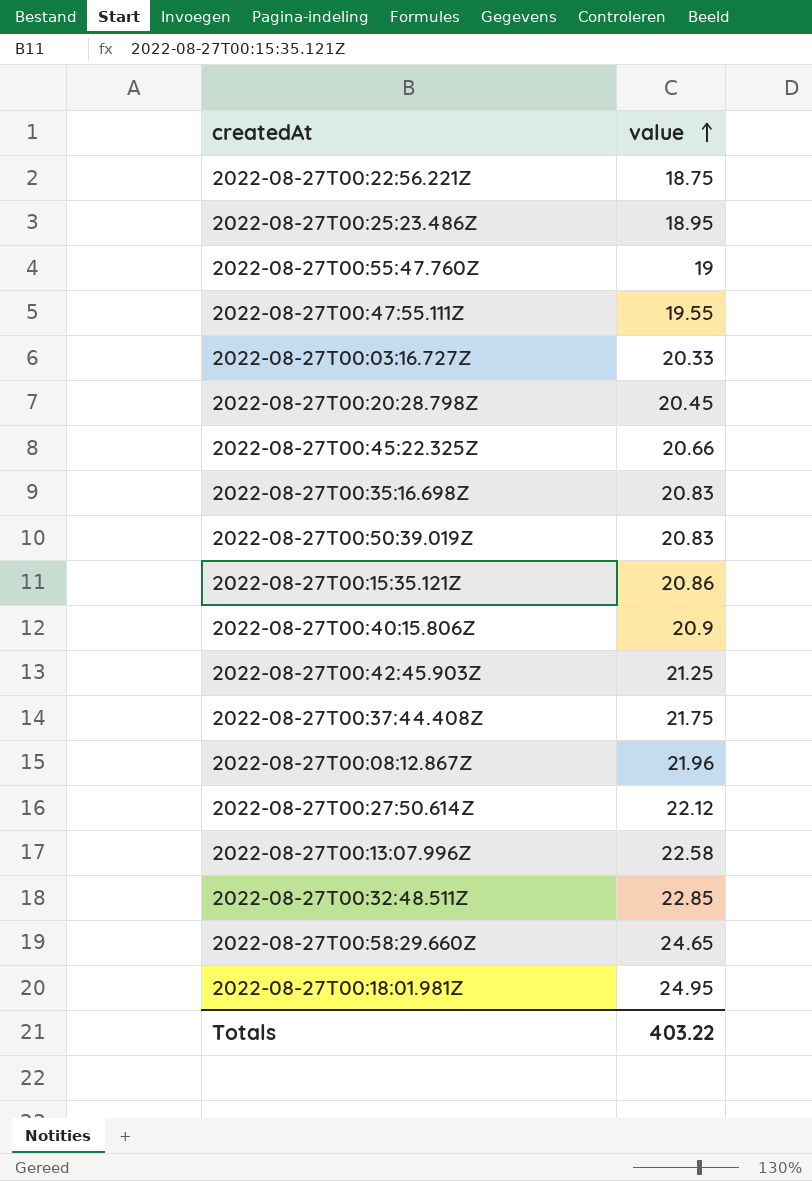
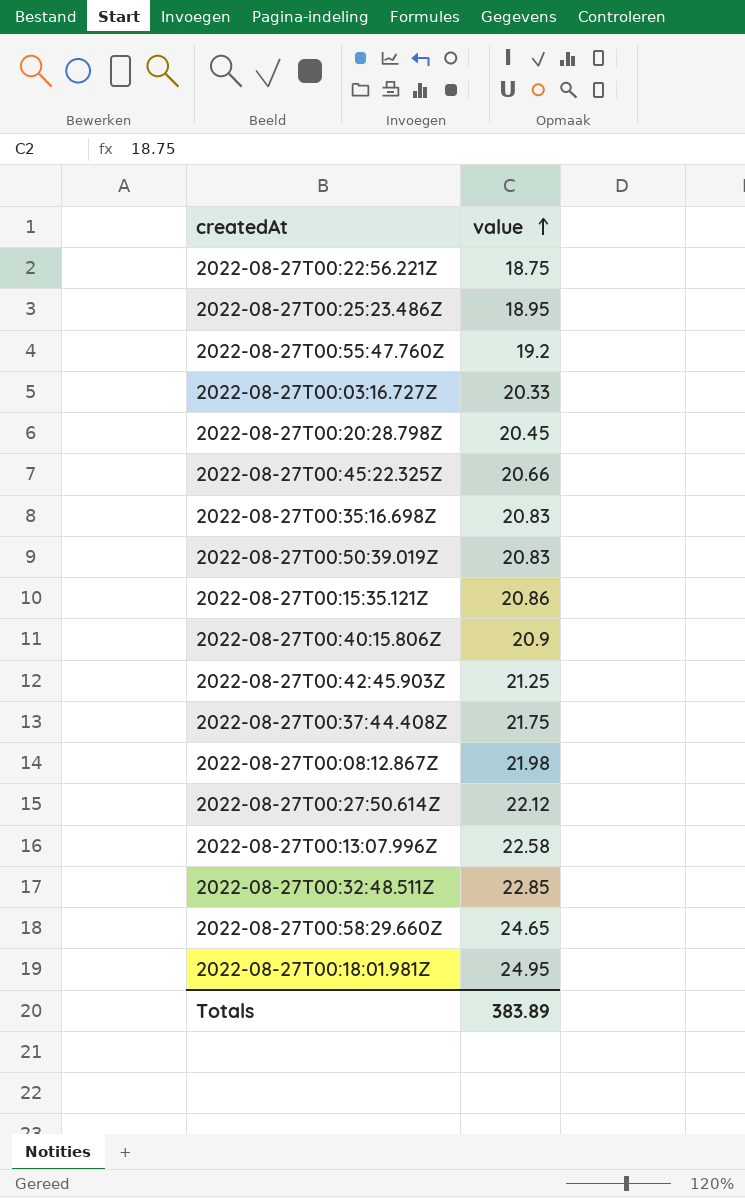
row 2022-08-27T00:47:55.111Z: 19.55 -> none
2022-08-27T00:55:47.760Z | value: 19 -> 19.2
2022-08-27T00:08:12.867Z | value: 21.96 -> 21.98
Totals | value: 403.22 -> 383.89

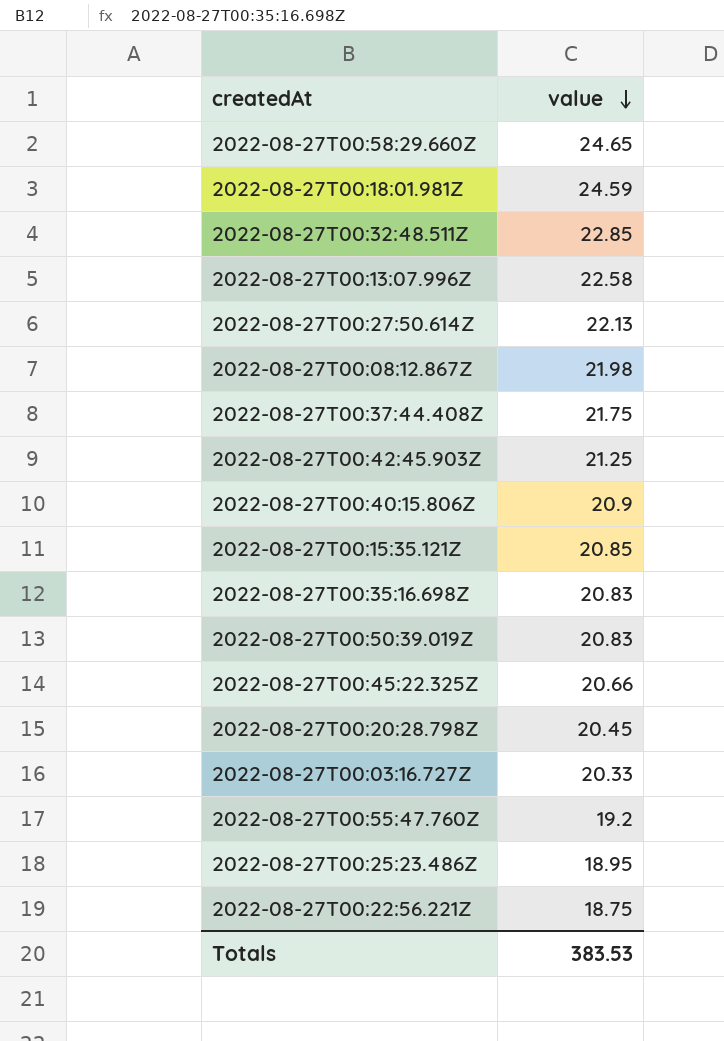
row order: value ascending -> value descending
2022-08-27T00:18:01.981Z | value: 24.95 -> 24.59
2022-08-27T00:27:50.614Z | value: 22.12 -> 22.13
2022-08-27T00:15:35.121Z | value: 20.86 -> 20.85
Totals | value: 383.89 -> 383.53

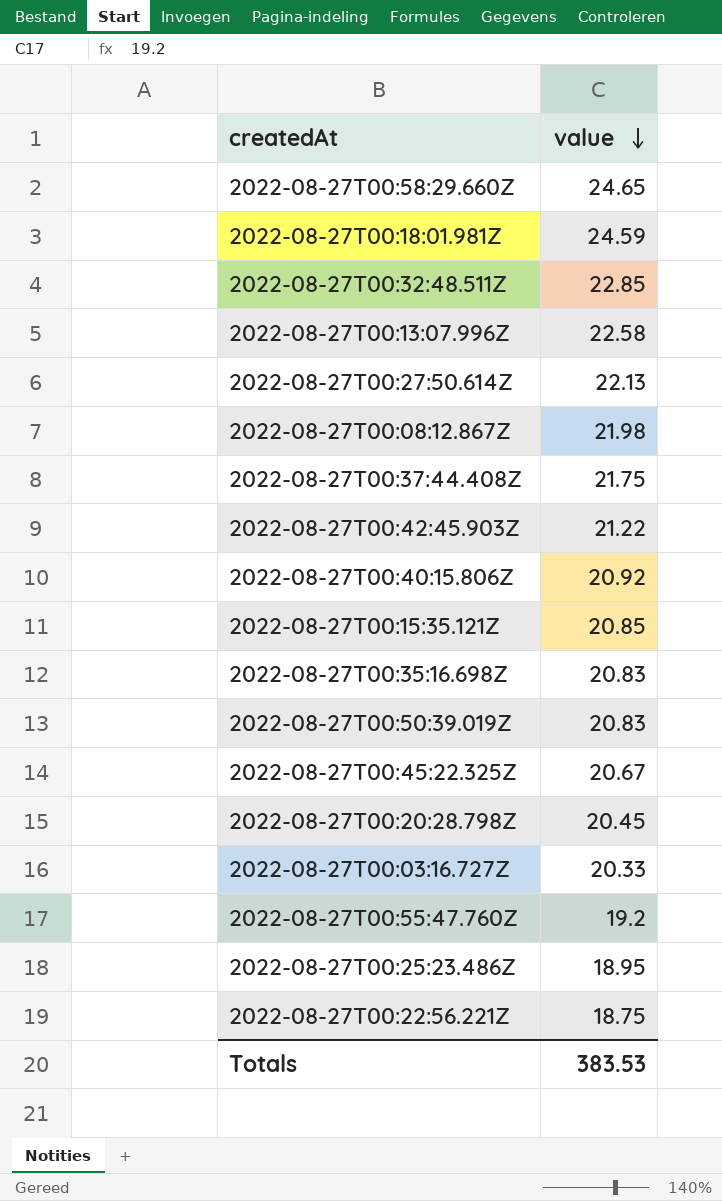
2022-08-27T00:42:45.903Z | value: 21.25 -> 21.22
2022-08-27T00:40:15.806Z | value: 20.9 -> 20.92
2022-08-27T00:45:22.325Z | value: 20.66 -> 20.67

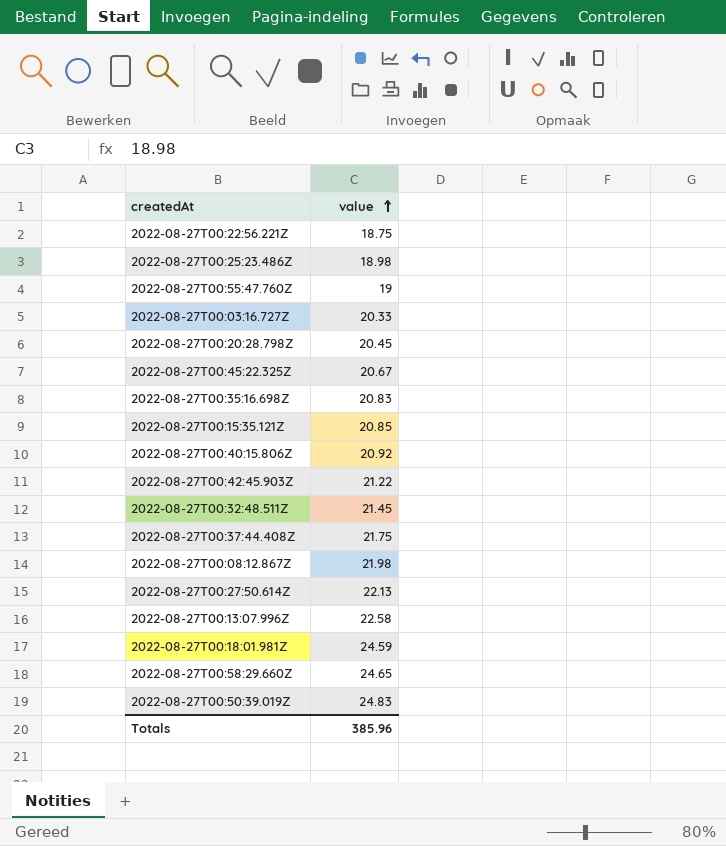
row order: value descending -> value ascending
2022-08-27T00:25:23.486Z | value: 18.95 -> 18.98
2022-08-27T00:55:47.760Z | value: 19.2 -> 19
2022-08-27T00:32:48.511Z | value: 22.85 -> 21.45
2022-08-27T00:50:39.019Z | value: 20.83 -> 24.83
Totals | value: 383.53 -> 385.96

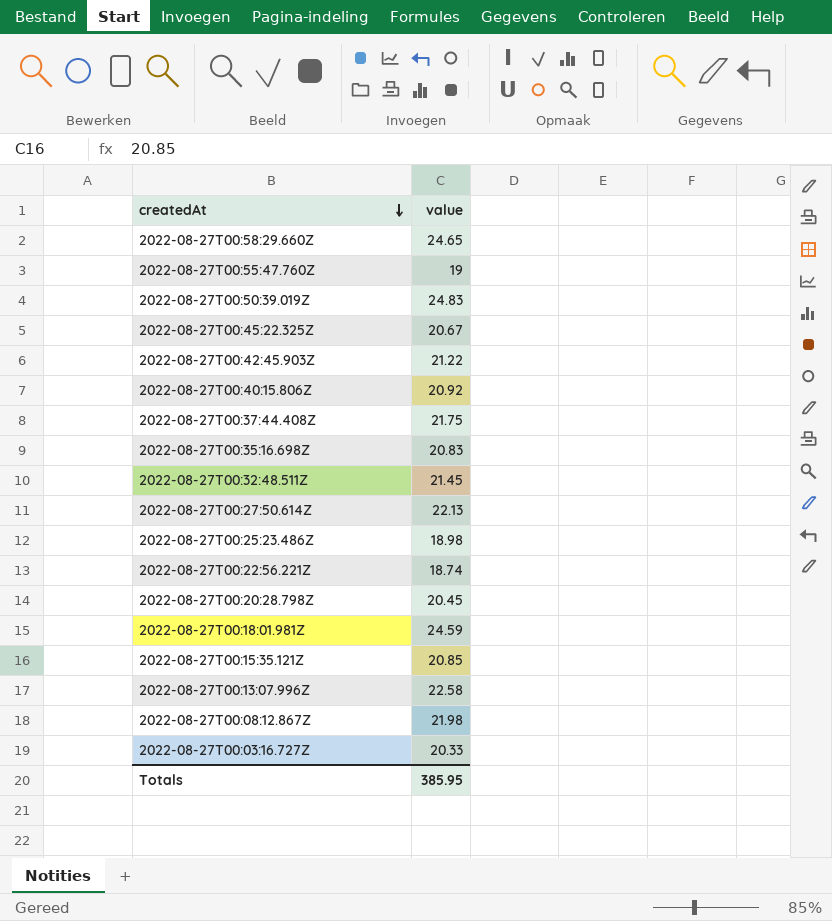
row order: value ascending -> createdAt descending
2022-08-27T00:22:56.221Z | value: 18.75 -> 18.74
Totals | value: 385.96 -> 385.95

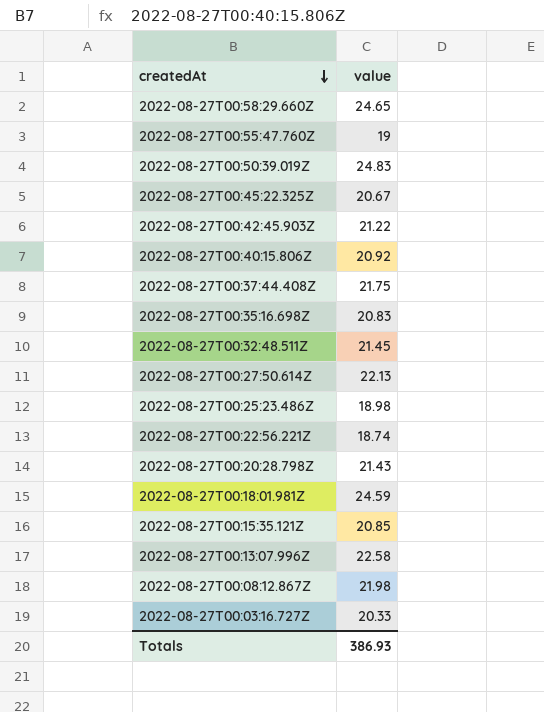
2022-08-27T00:20:28.798Z | value: 20.45 -> 21.43
Totals | value: 385.95 -> 386.93

